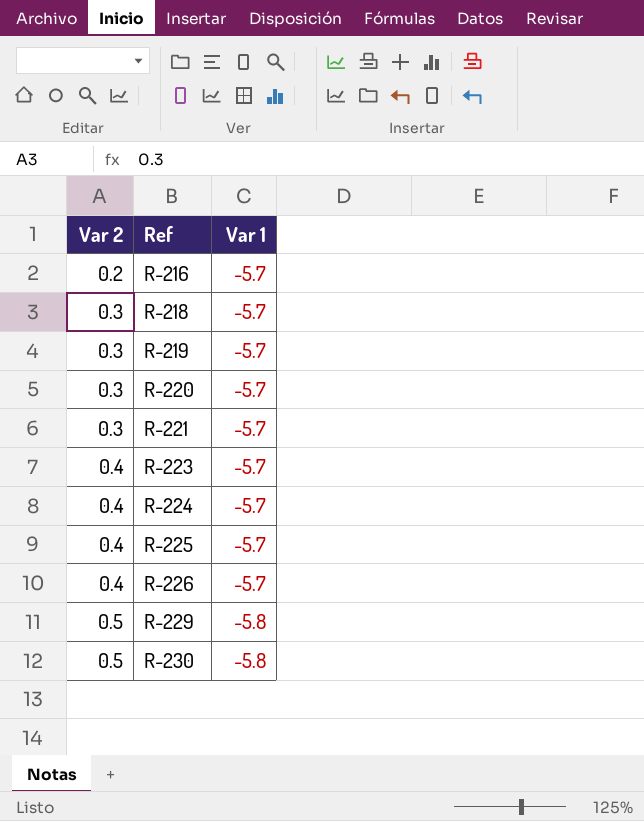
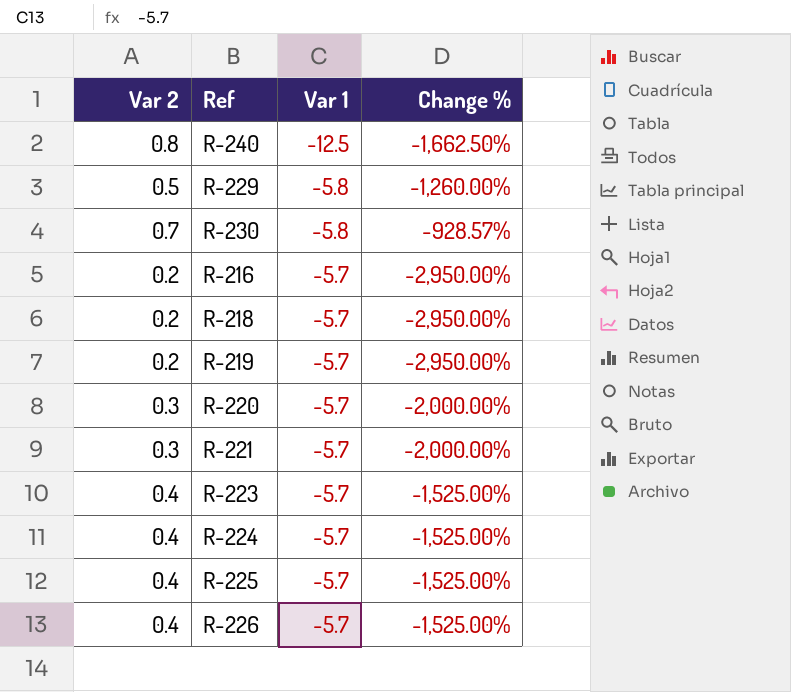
row order: Var 2 ascending -> Var 1 ascending
column Change % | formula: none -> ([Var 1] - [Var 2]) / [Var 2]
row R-240: none -> 0.8 | -12.5 | -1,662.50%
R-230 | Var 2: 0.5 -> 0.7
R-218 | Var 2: 0.3 -> 0.2
R-219 | Var 2: 0.3 -> 0.2

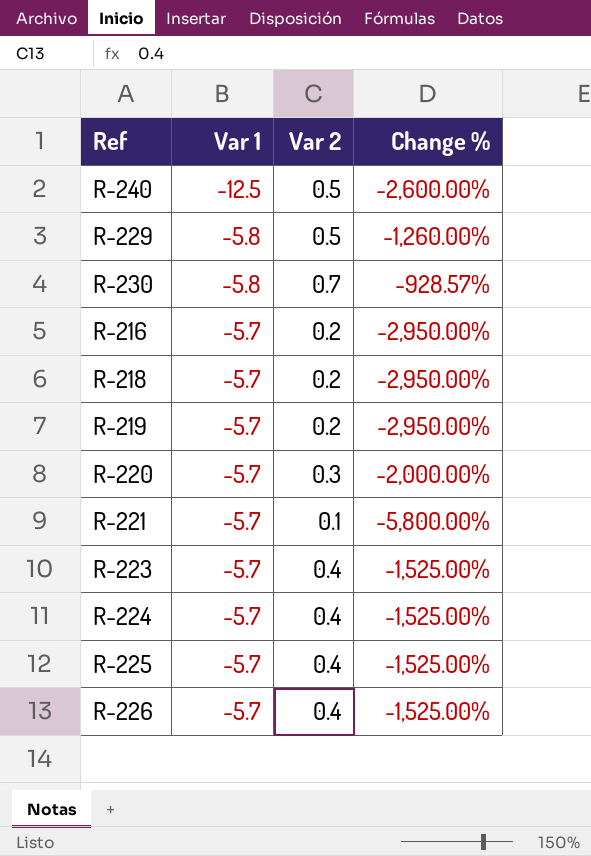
column Var 2 | position: 1 -> 3
R-240 | Var 2: 0.8 -> 0.5
R-240 | Change %: -1,662.50% -> -2,600.00%
R-221 | Var 2: 0.3 -> 0.1
R-221 | Change %: -2,000.00% -> -5,800.00%

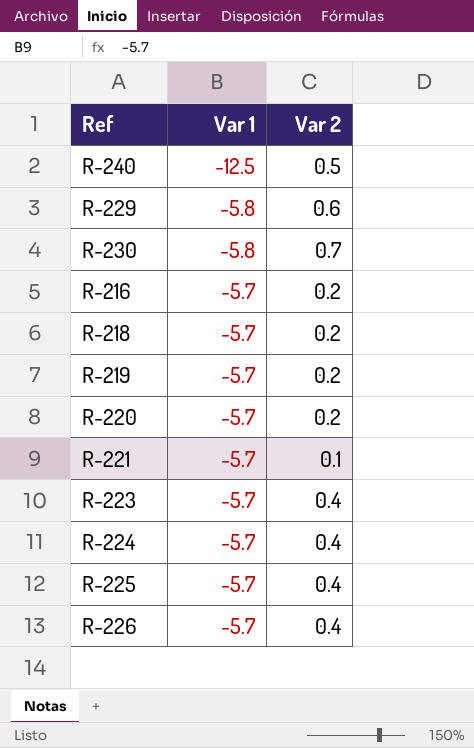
column Change % | formula: ([Var 1] - [Var 2]) / [Var 2] -> none
R-229 | Var 2: 0.5 -> 0.6
R-220 | Var 2: 0.3 -> 0.2

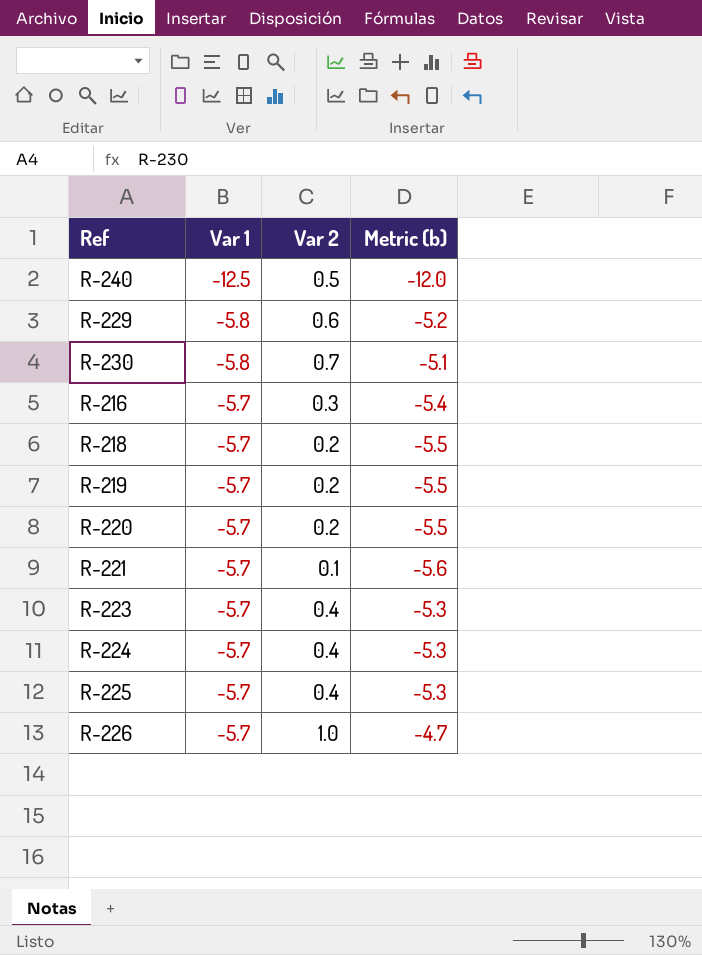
column Metric (b) | formula: none -> [Var 1] + [Var 2]
R-216 | Var 2: 0.2 -> 0.3
R-226 | Var 2: 0.4 -> 1.0

